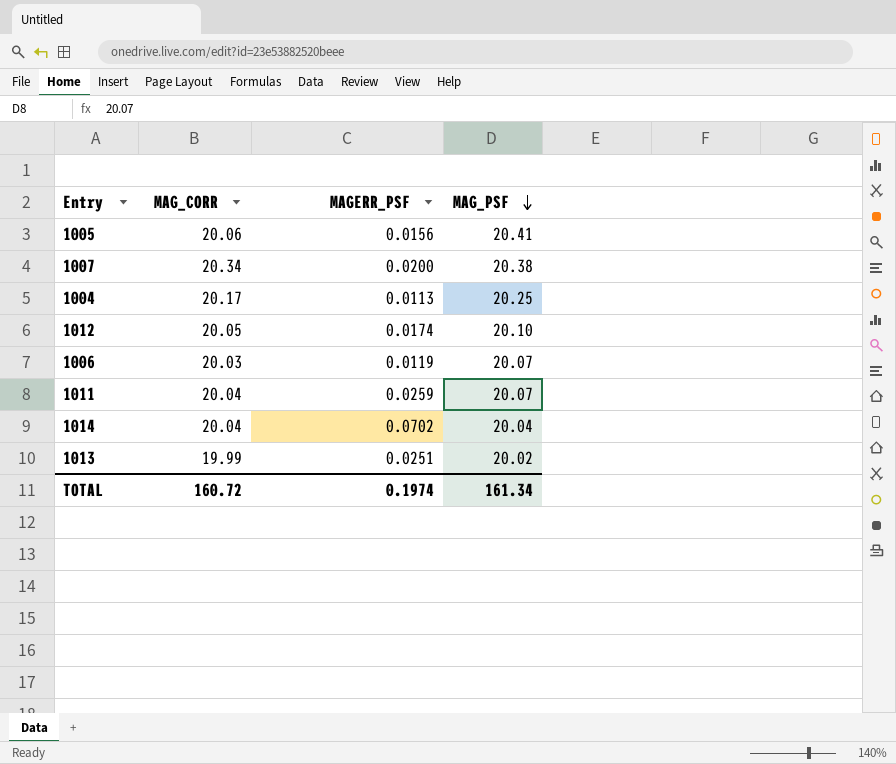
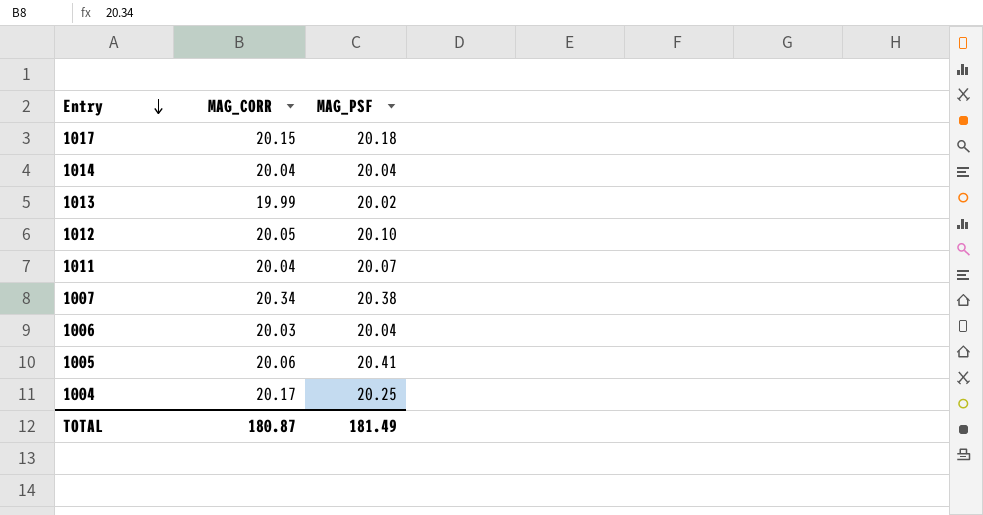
row order: MAG_PSF descending -> Entry descending
column MAGERR_PSF | position: 3 -> none
row 1017: none -> 20.15 | 20.18
1006 | MAG_PSF: 20.07 -> 20.04
TOTAL | MAG_CORR: 160.72 -> 180.87
TOTAL | MAG_PSF: 161.34 -> 181.49

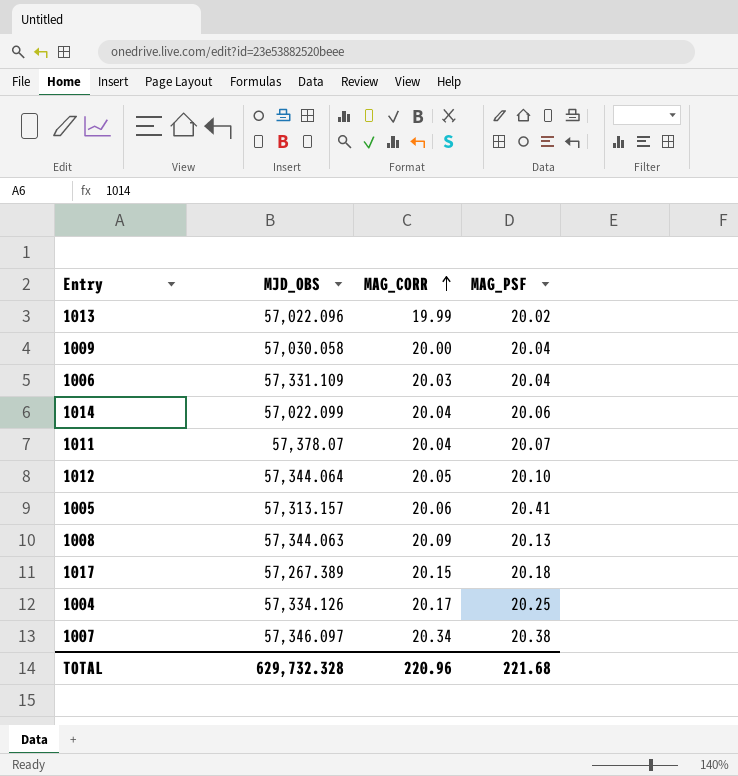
row order: Entry descending -> MAG_CORR ascending
column MJD_OBS | position: none -> 2
row 1009: none -> 57,030.058 | 20.00 | 20.04
1014 | MAG_PSF: 20.04 -> 20.06
row 1008: none -> 57,344.063 | 20.09 | 20.13
TOTAL | MAG_CORR: 180.87 -> 220.96
TOTAL | MAG_PSF: 181.49 -> 221.68

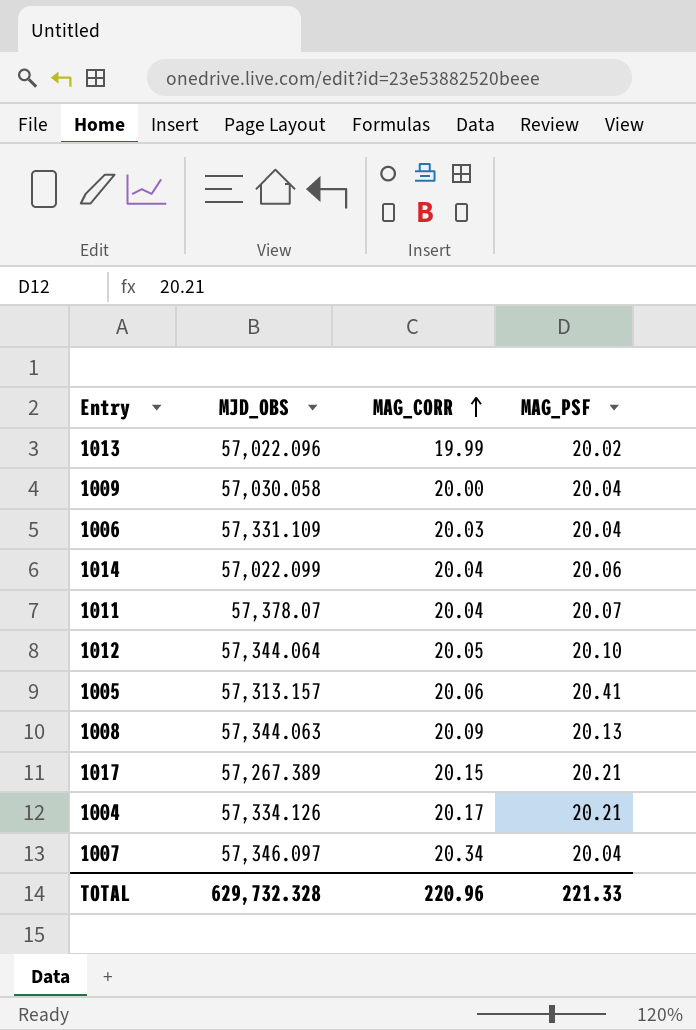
1017 | MAG_PSF: 20.18 -> 20.21
1004 | MAG_PSF: 20.25 -> 20.21
1007 | MAG_PSF: 20.38 -> 20.04
TOTAL | MAG_PSF: 221.68 -> 221.33

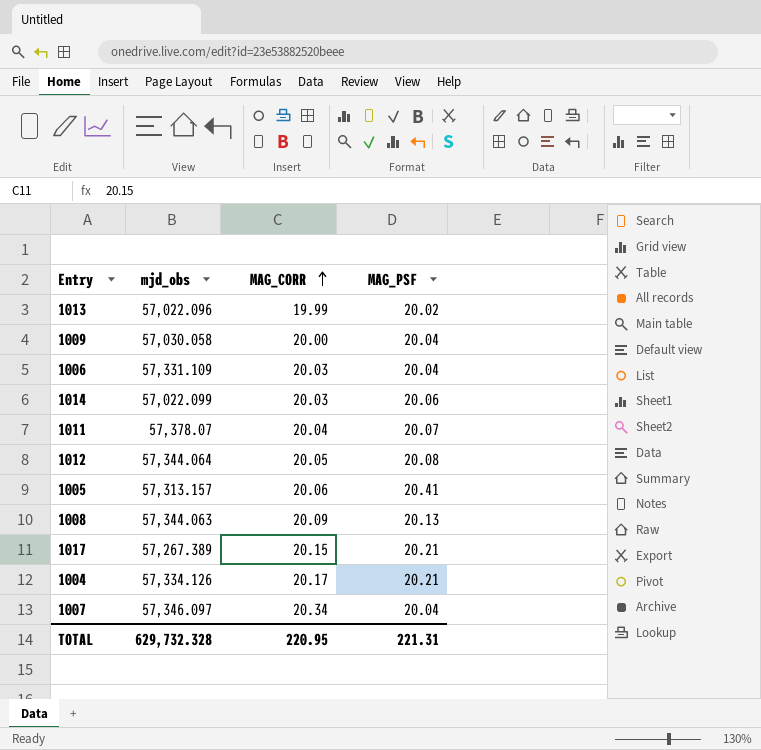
column name: MJD_OBS -> mjd_obs
1014 | MAG_CORR: 20.04 -> 20.03
1012 | MAG_PSF: 20.10 -> 20.08
TOTAL | MAG_CORR: 220.96 -> 220.95
TOTAL | MAG_PSF: 221.33 -> 221.31

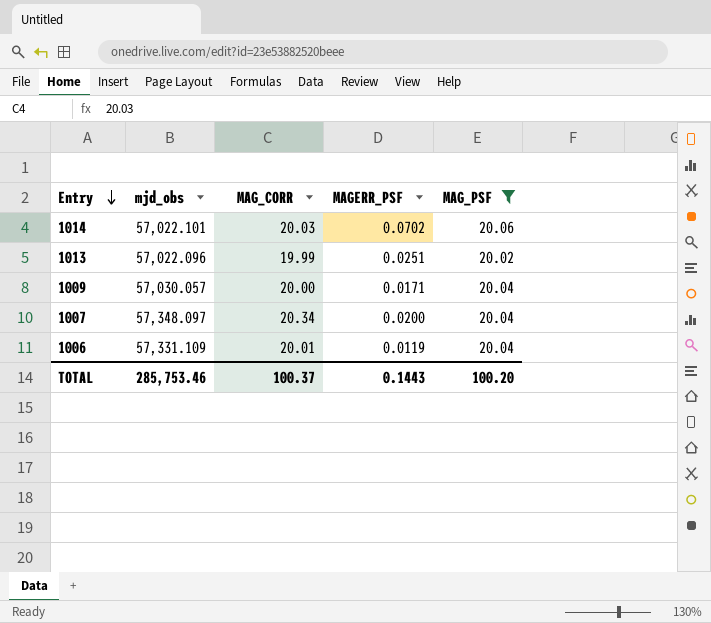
filter: none -> MAG_PSF <= 20.06
row order: MAG_CORR ascending -> Entry descending
column MAGERR_PSF | position: none -> 4
1014 | mjd_obs: 57,022.099 -> 57,022.101
1009 | mjd_obs: 57,030.058 -> 57,030.057
1007 | mjd_obs: 57,346.097 -> 57,348.097
1006 | MAG_CORR: 20.03 -> 20.01
TOTAL | mjd_obs: 629,732.328 -> 285,753.46
TOTAL | MAG_CORR: 220.95 -> 100.37
TOTAL | MAG_PSF: 221.31 -> 100.20

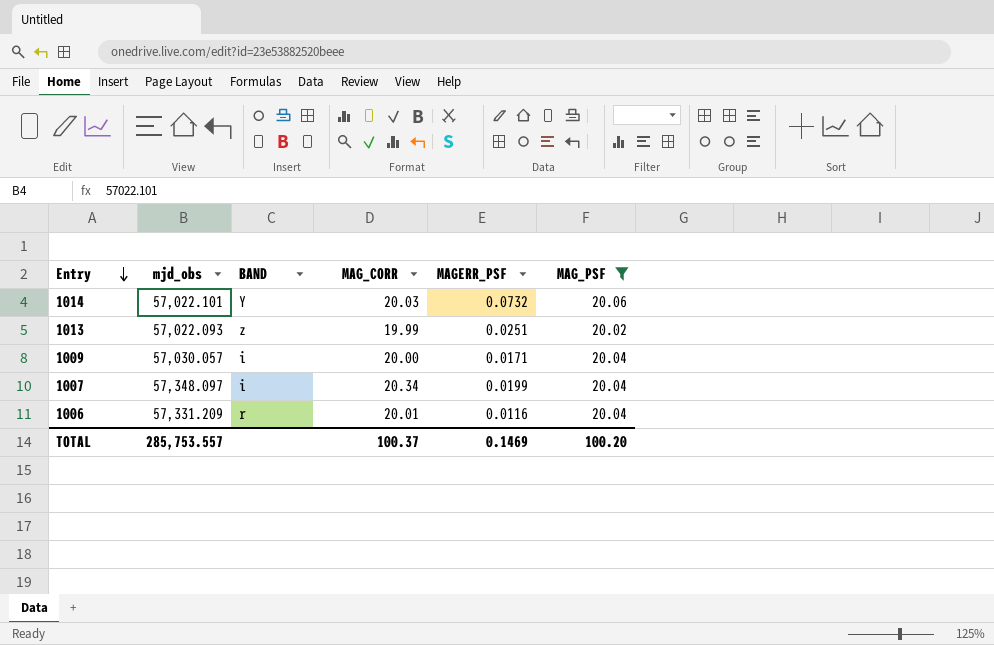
column BAND | position: none -> 3
1014 | MAGERR_PSF: 0.0702 -> 0.0732
1013 | mjd_obs: 57,022.096 -> 57,022.093
1007 | MAGERR_PSF: 0.0200 -> 0.0199
1006 | mjd_obs: 57,331.109 -> 57,331.209
1006 | MAGERR_PSF: 0.0119 -> 0.0116
TOTAL | mjd_obs: 285,753.46 -> 285,753.557
TOTAL | MAGERR_PSF: 0.1443 -> 0.1469

